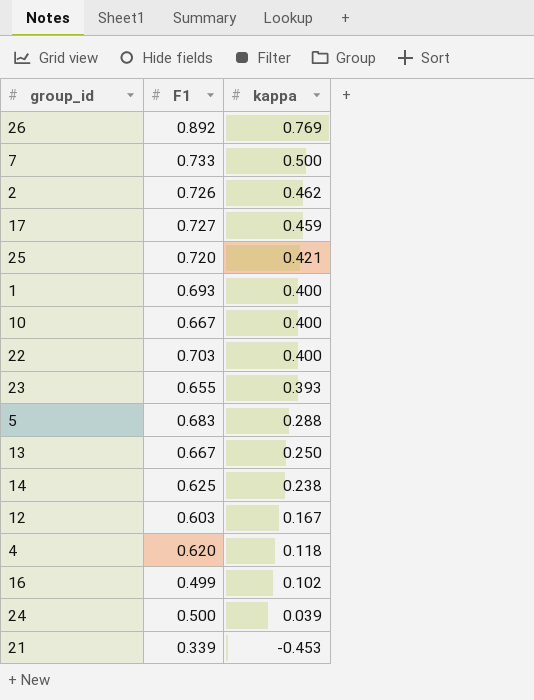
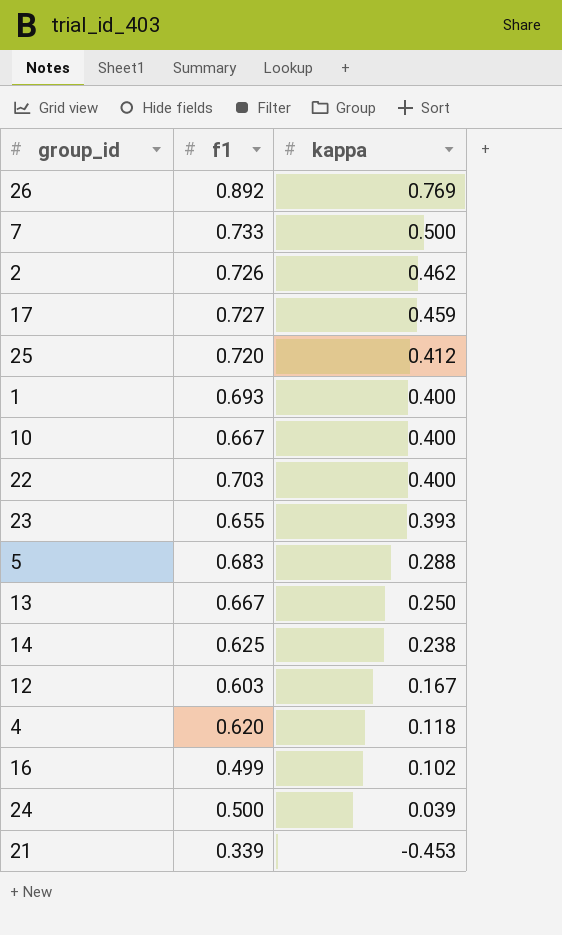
column name: F1 -> f1
25 | kappa: 0.421 -> 0.412

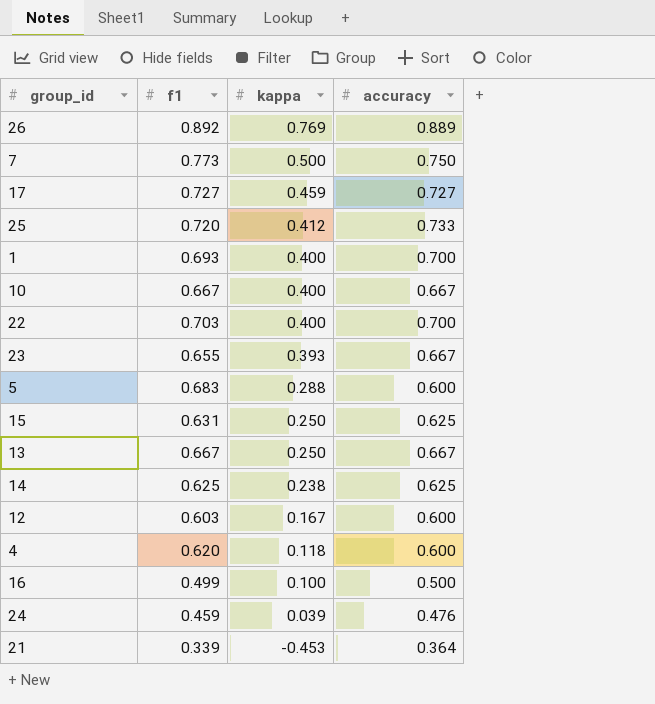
column accuracy | position: none -> 4
row 2: 0.726 | 0.462 -> none
7 | f1: 0.733 -> 0.773
row 15: none -> 0.631 | 0.250 | 0.625
16 | kappa: 0.102 -> 0.100
24 | f1: 0.500 -> 0.459

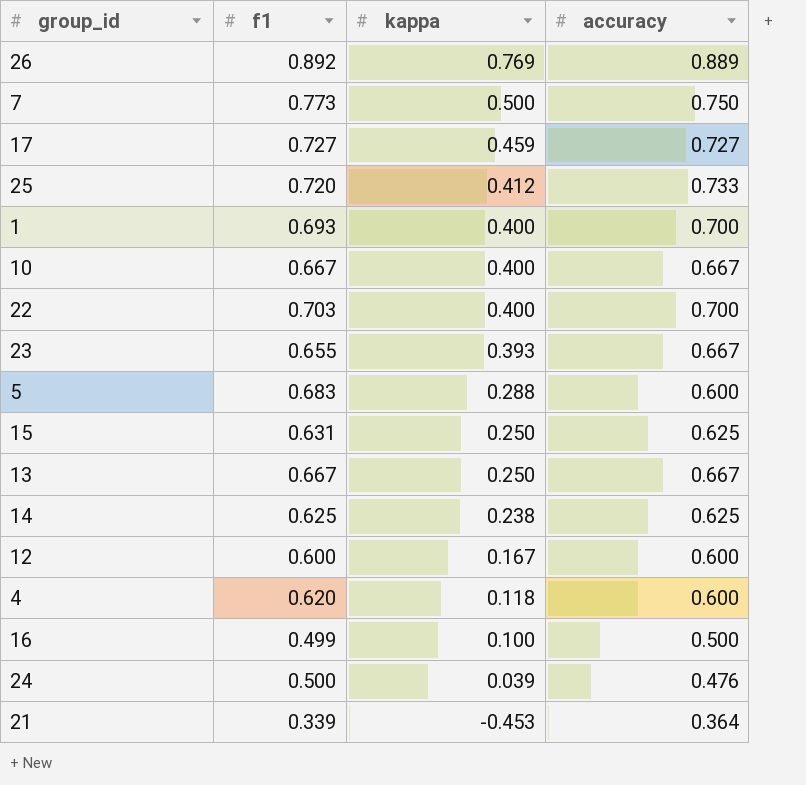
12 | f1: 0.603 -> 0.600
24 | f1: 0.459 -> 0.500

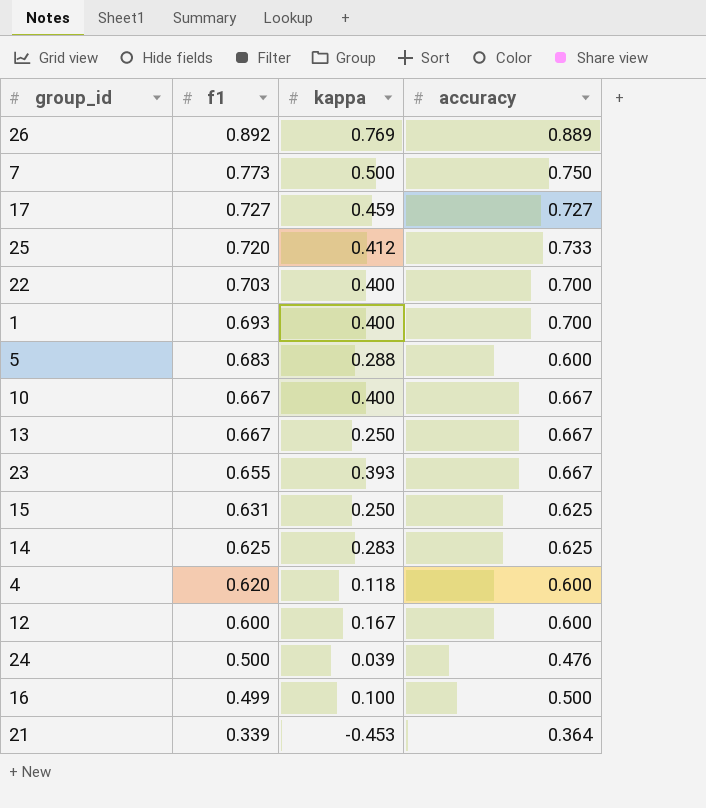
row order: kappa descending -> f1 descending
14 | kappa: 0.238 -> 0.283

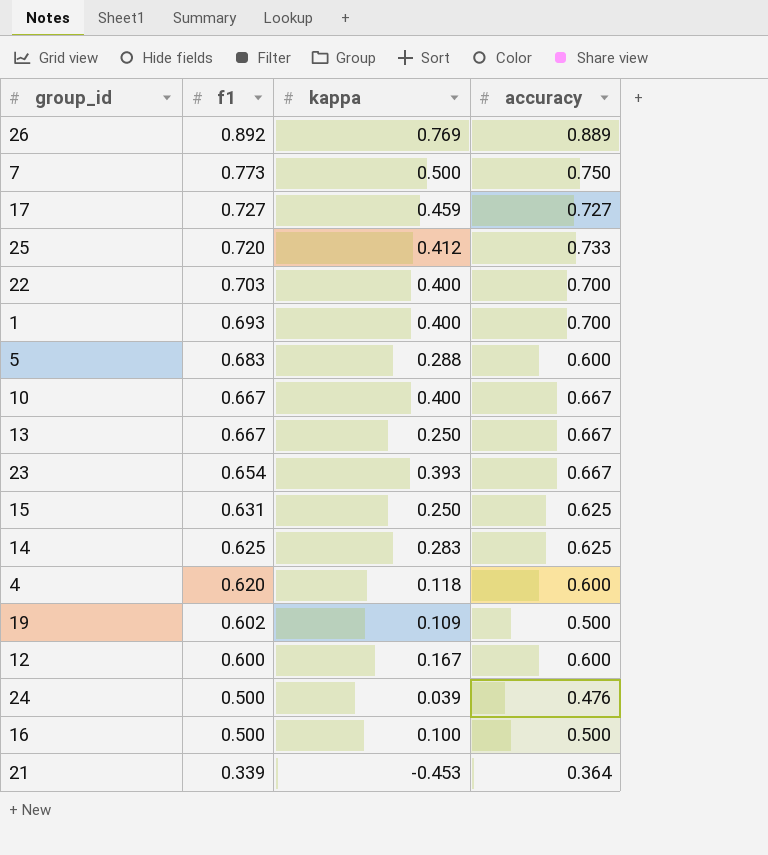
23 | f1: 0.655 -> 0.654
row 19: none -> 0.602 | 0.109 | 0.500
16 | f1: 0.499 -> 0.500

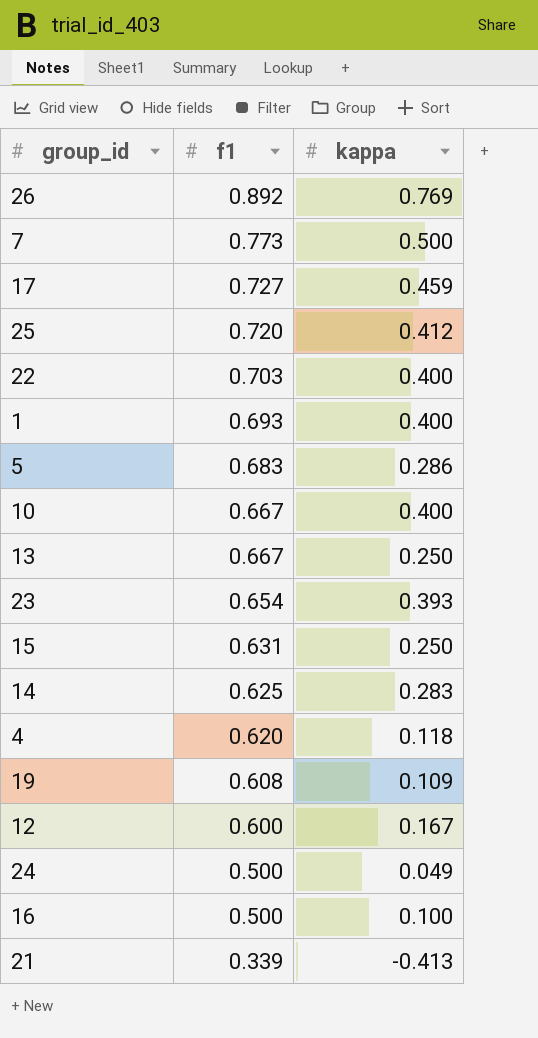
column accuracy | position: 4 -> none
5 | kappa: 0.288 -> 0.286
19 | f1: 0.602 -> 0.608
24 | kappa: 0.039 -> 0.049
21 | kappa: -0.453 -> -0.413

